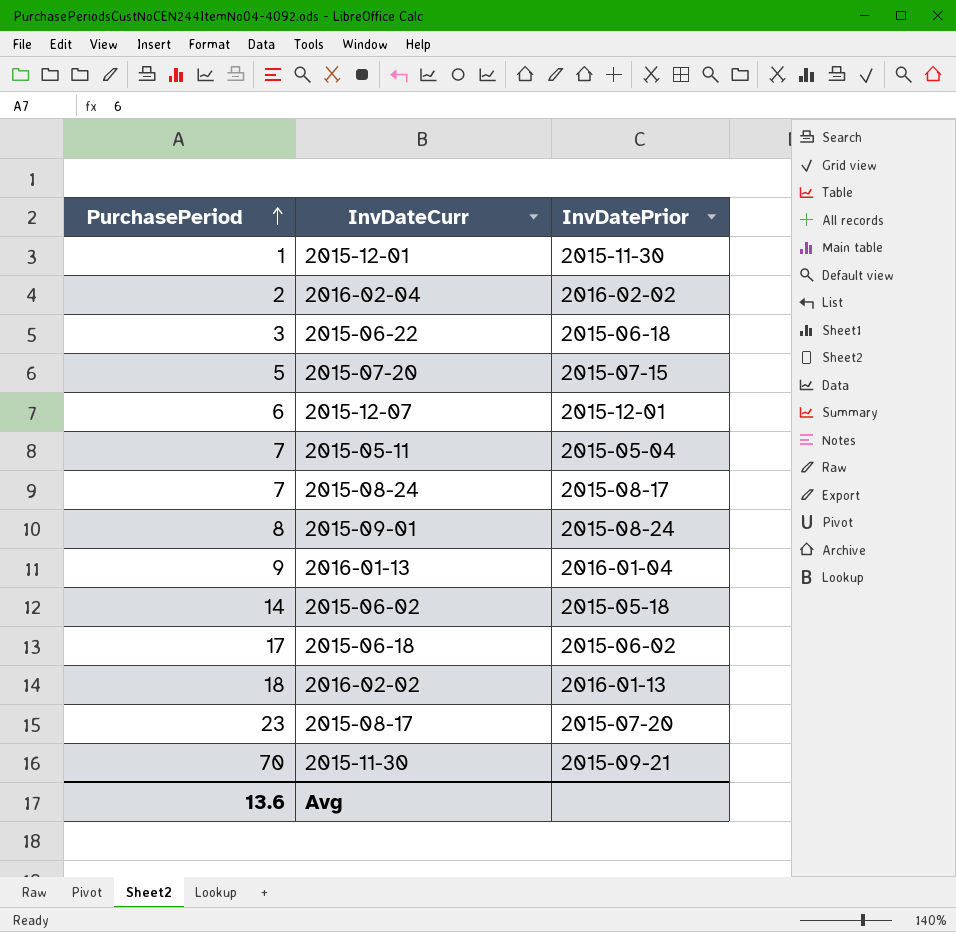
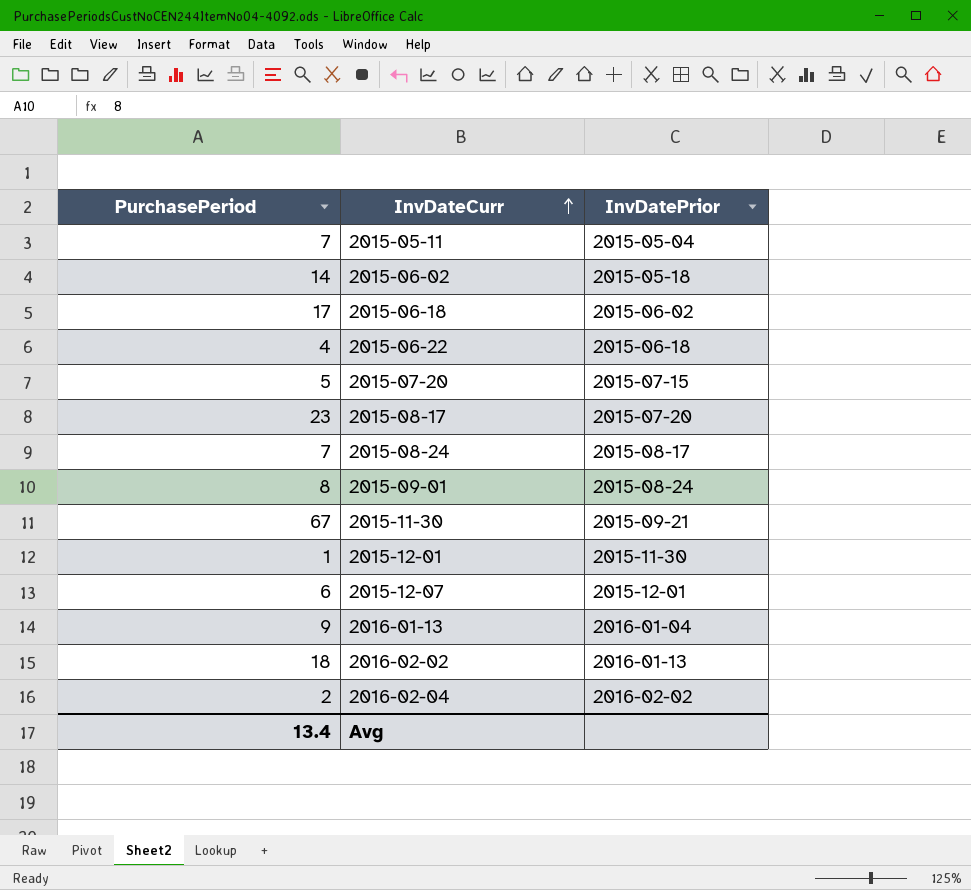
row order: PurchasePeriod ascending -> InvDateCurr ascending
2015-06-22 | PurchasePeriod: 3 -> 4
2015-11-30 | PurchasePeriod: 70 -> 67
Avg | PurchasePeriod: 13.6 -> 13.4

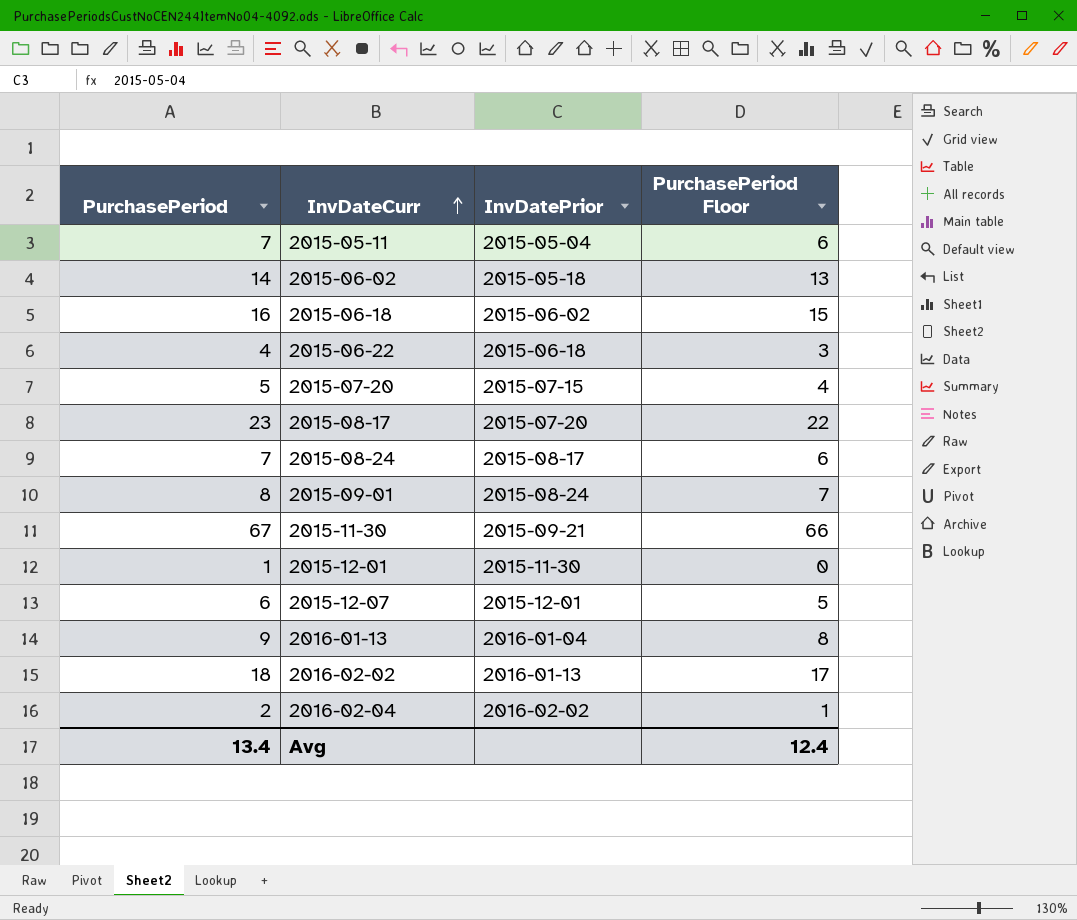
column PurchasePeriod Floor | formula: none -> [PurchasePeriod] - 1
2015-06-18 | PurchasePeriod: 17 -> 16

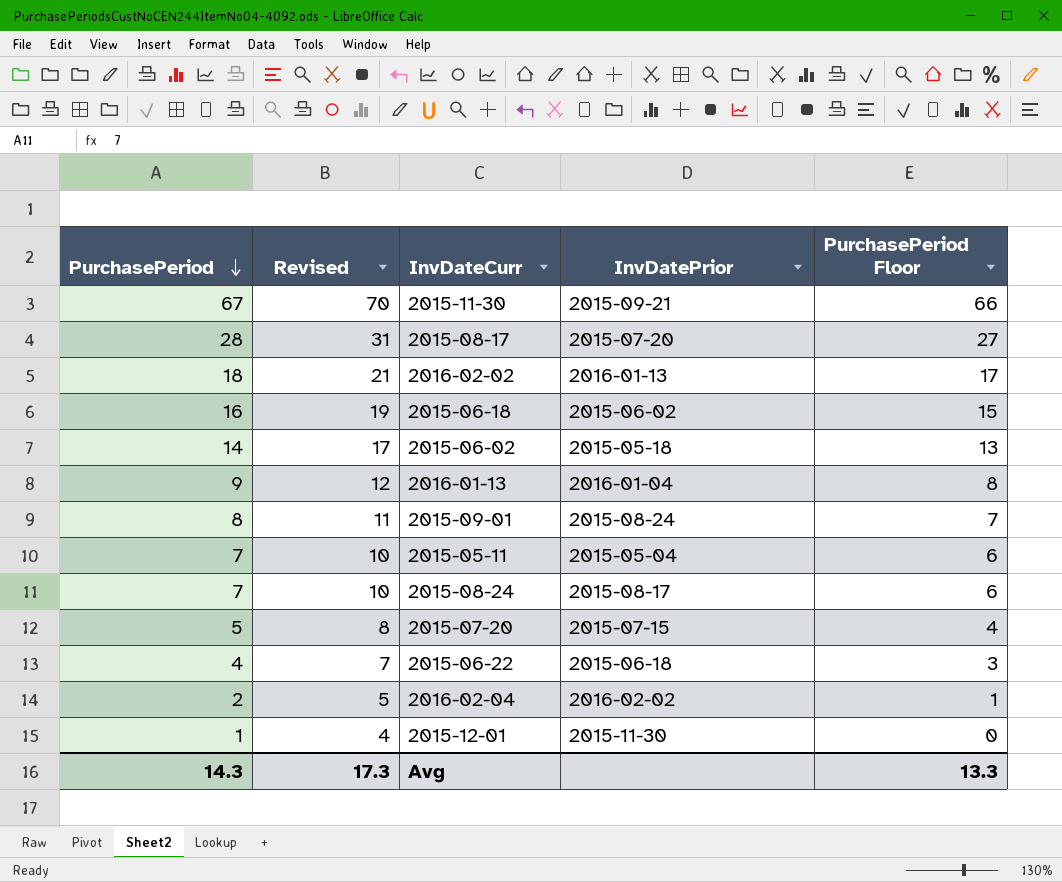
row order: InvDateCurr ascending -> PurchasePeriod descending
column Revised | formula: none -> [PurchasePeriod] + 3
row 2015-12-07: 6 | 2015-12-01 | 5 -> none
2015-08-17 | PurchasePeriod: 23 -> 28
2015-08-17 | PurchasePeriod Floor: 22 -> 27
Avg | PurchasePeriod: 13.4 -> 14.3
Avg | PurchasePeriod Floor: 12.4 -> 13.3

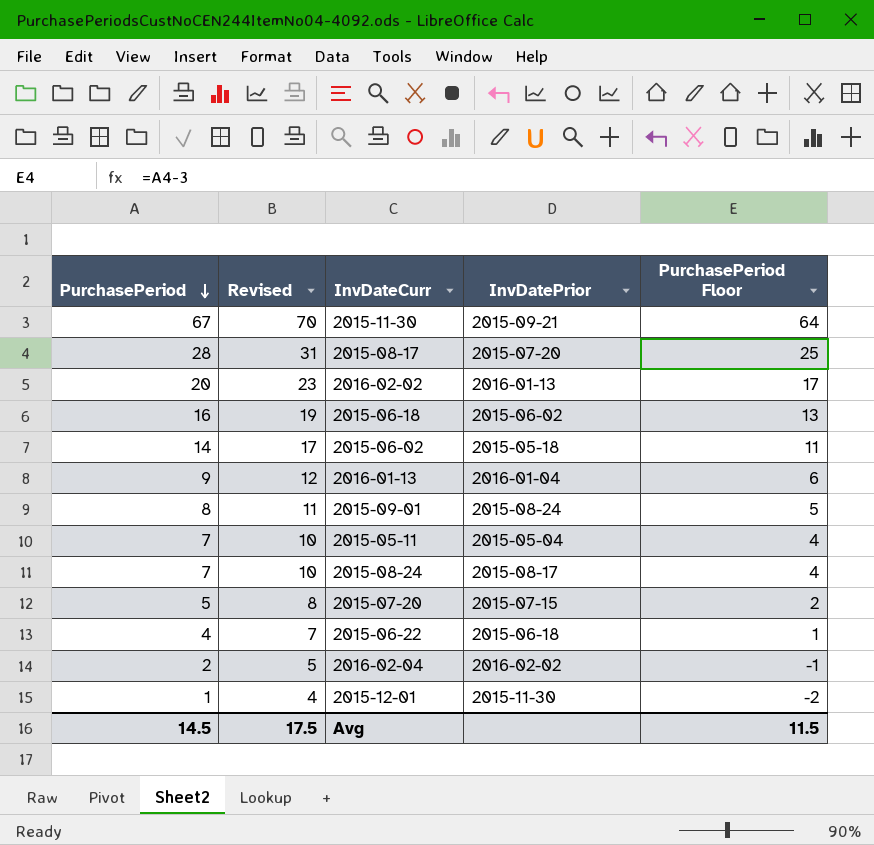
column PurchasePeriod Floor | formula: [PurchasePeriod] - 1 -> [PurchasePeriod] - 3
2016-02-02 | PurchasePeriod: 18 -> 20
2016-02-02 | Revised: 21 -> 23
Avg | PurchasePeriod: 14.3 -> 14.5
Avg | Revised: 17.3 -> 17.5
Avg | PurchasePeriod Floor: 13.3 -> 11.5

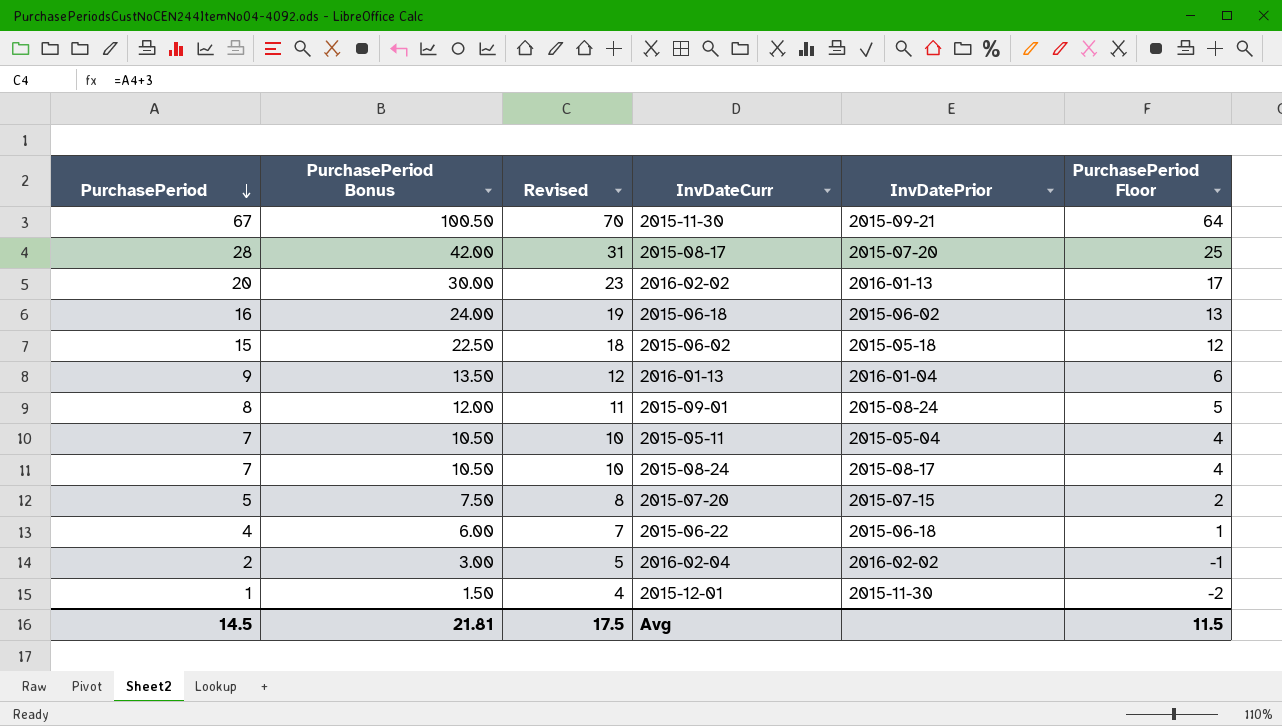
column PurchasePeriod Bonus | formula: none -> [PurchasePeriod] * 1.5
2015-06-02 | PurchasePeriod: 14 -> 15
2015-06-02 | Revised: 17 -> 18
2015-06-02 | PurchasePeriod Floor: 11 -> 12

